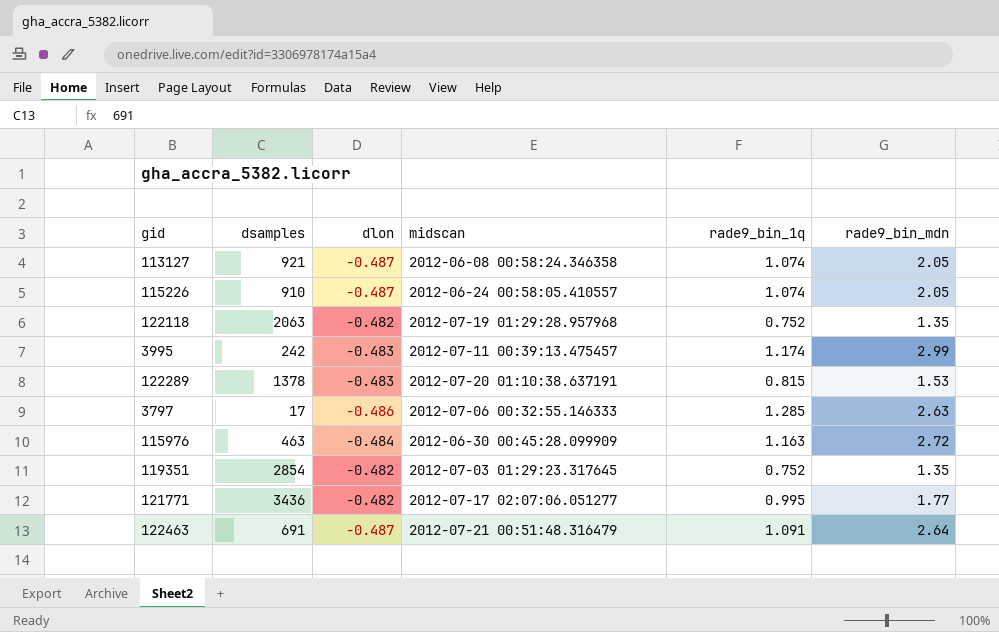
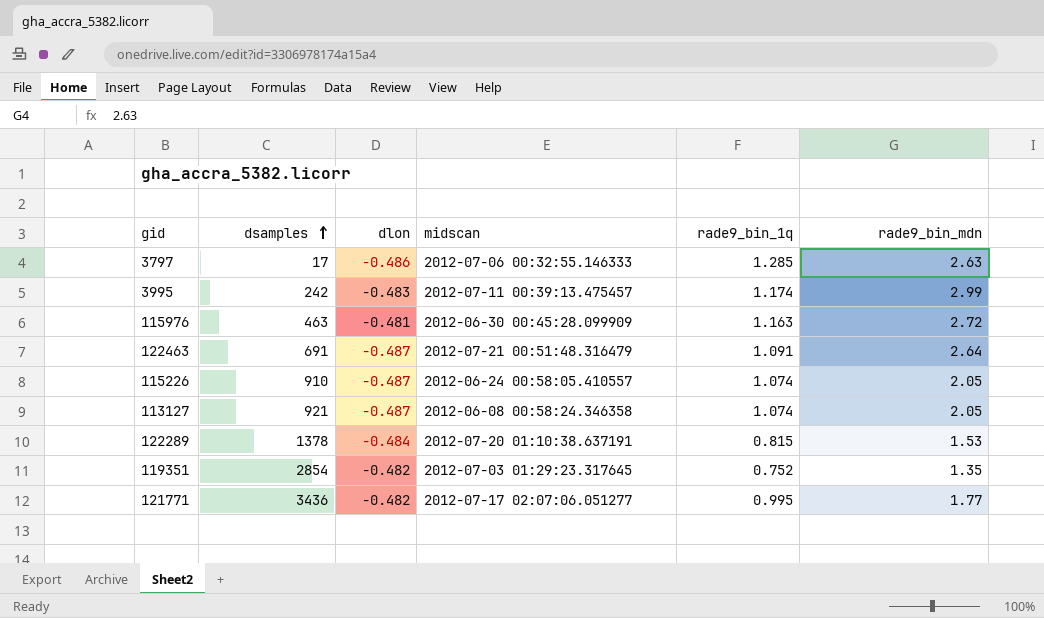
row order: none -> dsamples ascending
row 122118: 2063 | -0.482 | 2012-07-19 01:29:28.957968 | 0.752 | 1.35 -> none
115976 | dlon: -0.484 -> -0.481
122289 | dlon: -0.483 -> -0.484

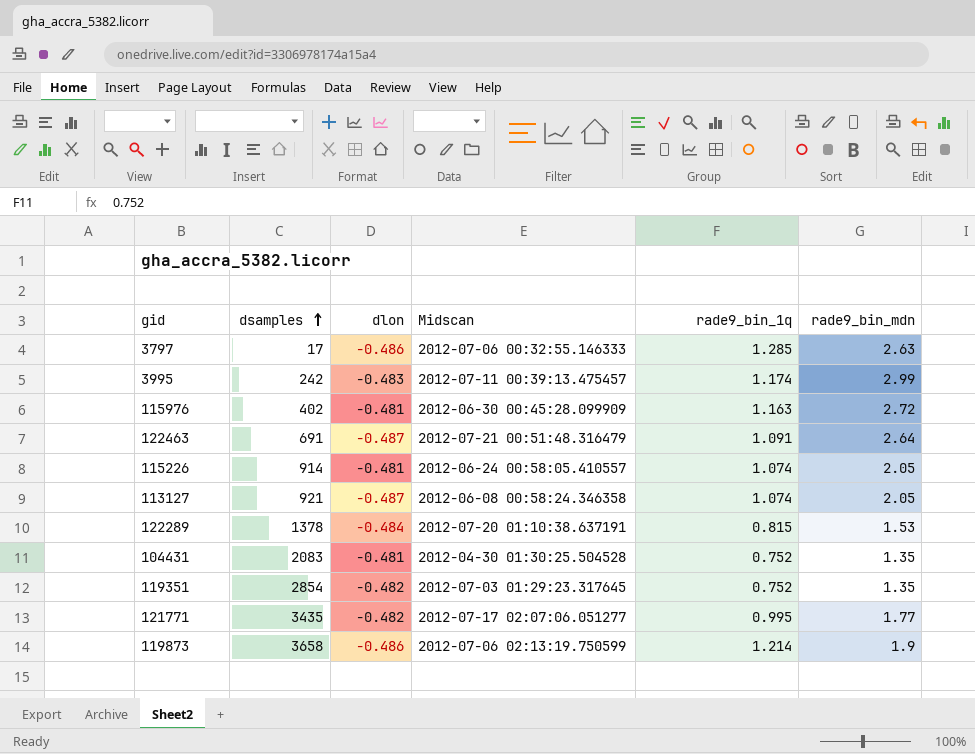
column name: midscan -> Midscan
115976 | dsamples: 463 -> 402
115226 | dsamples: 910 -> 914
115226 | dlon: -0.487 -> -0.481
row 104431: none -> 2083 | -0.481 | 2012-04-30 01:30:25.504528 | 0.752 | 1.35
121771 | dsamples: 3436 -> 3435
row 119873: none -> 3658 | -0.486 | 2012-07-06 02:13:19.750599 | 1.214 | 1.9

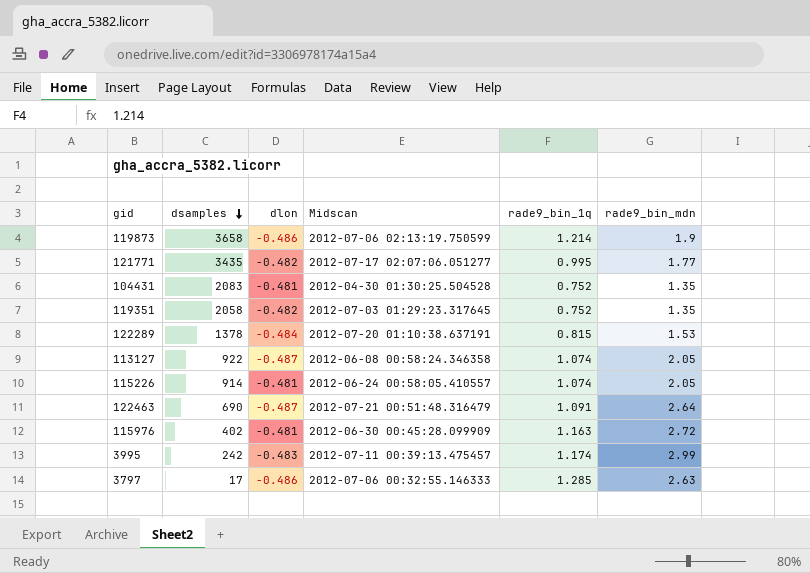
row order: dsamples ascending -> dsamples descending
119351 | dsamples: 2854 -> 2058
113127 | dsamples: 921 -> 922
122463 | dsamples: 691 -> 690

